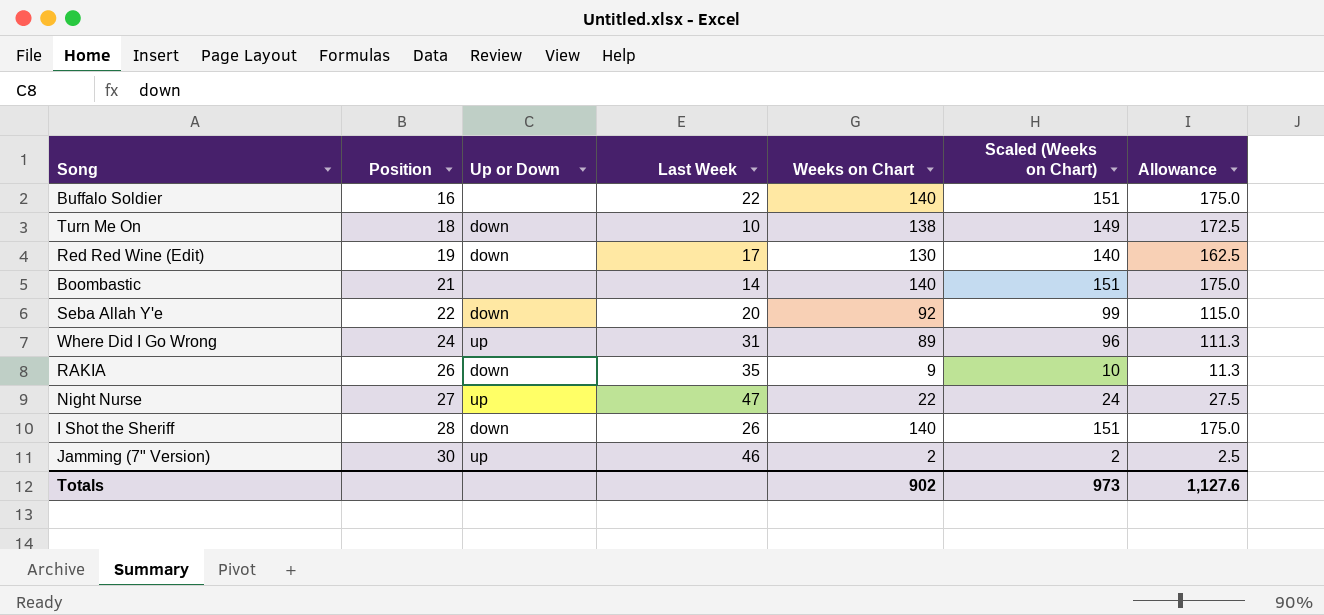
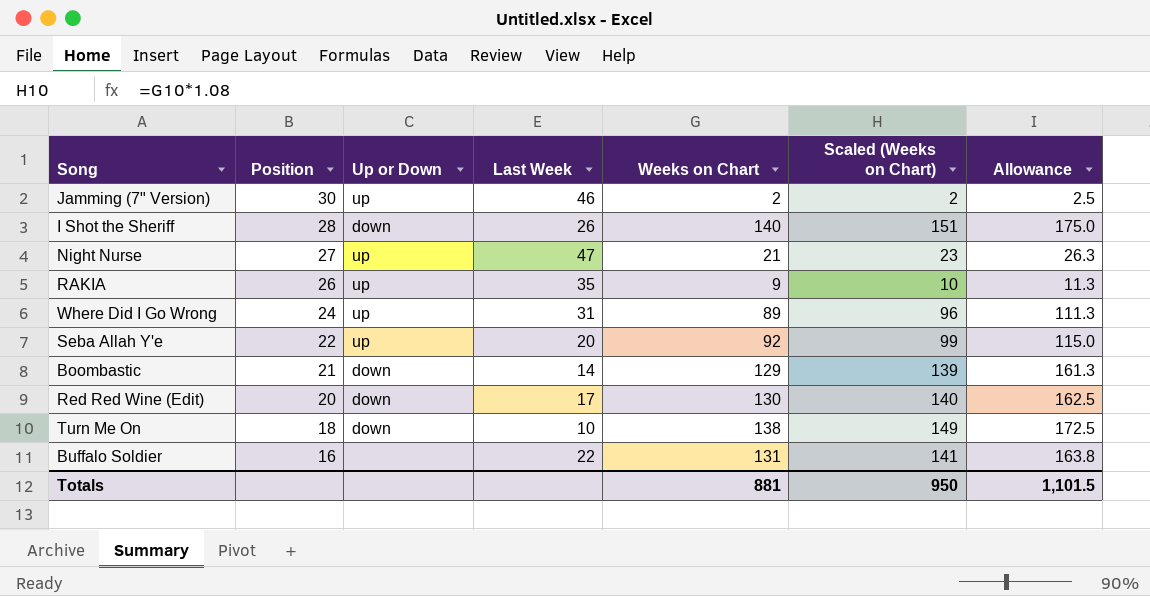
row order: Position ascending -> Position descending
Night Nurse | Weeks on Chart: 22 -> 21
Night Nurse | Scaled (Weeks on Chart): 24 -> 23
Night Nurse | Allowance: 27.5 -> 26.3
RAKIA | Up or Down: down -> up
Seba Allah Y'e | Up or Down: down -> up
Boombastic | Up or Down: none -> down
Boombastic | Weeks on Chart: 140 -> 129
Boombastic | Scaled (Weeks on Chart): 151 -> 139
Boombastic | Allowance: 175.0 -> 161.3
Red Red Wine (Edit) | Position: 19 -> 20
Buffalo Soldier | Weeks on Chart: 140 -> 131
Buffalo Soldier | Scaled (Weeks on Chart): 151 -> 141
Buffalo Soldier | Allowance: 175.0 -> 163.8
Totals | Weeks on Chart: 902 -> 881
Totals | Scaled (Weeks on Chart): 973 -> 950
Totals | Allowance: 1,127.6 -> 1,101.5

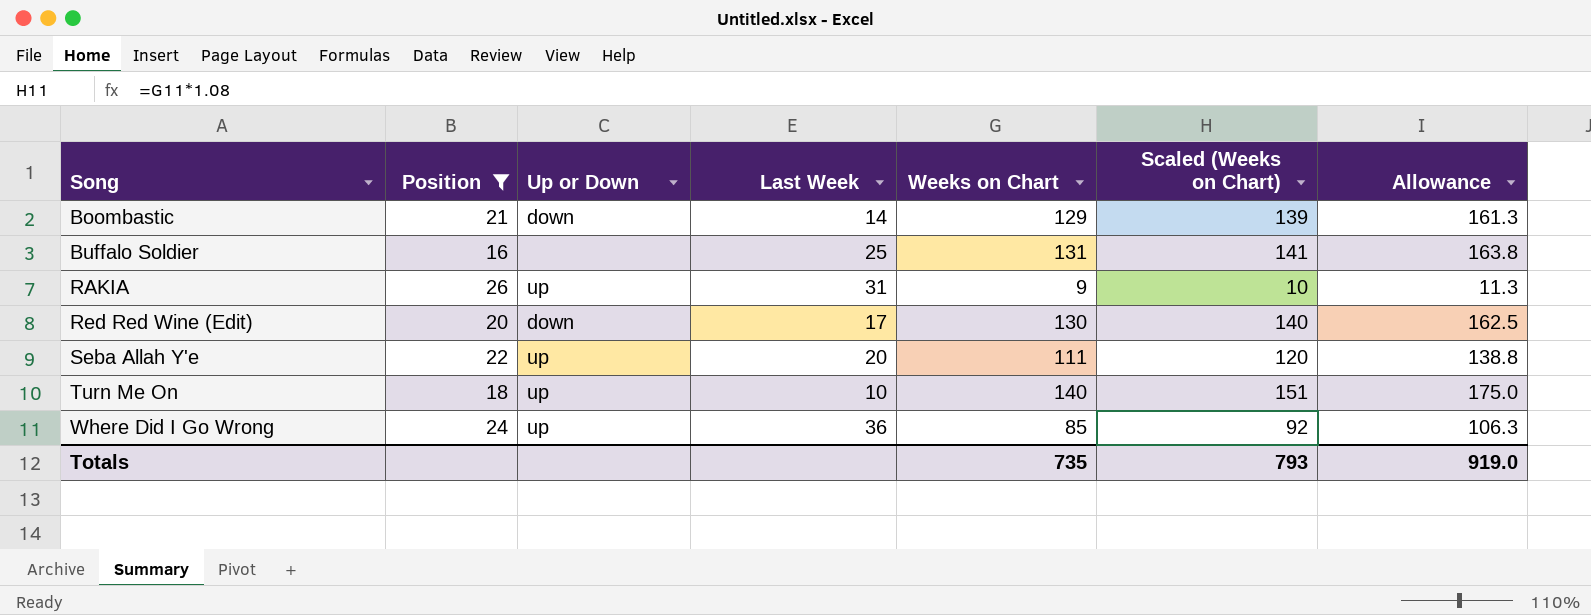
filter: none -> Position <= 26
row order: Position descending -> Song ascending
Buffalo Soldier | Last Week: 22 -> 25
RAKIA | Last Week: 35 -> 31
Seba Allah Y'e | Weeks on Chart: 92 -> 111
Seba Allah Y'e | Scaled (Weeks on Chart): 99 -> 120
Seba Allah Y'e | Allowance: 115.0 -> 138.8
Turn Me On | Up or Down: down -> up
Turn Me On | Weeks on Chart: 138 -> 140
Turn Me On | Scaled (Weeks on Chart): 149 -> 151
Turn Me On | Allowance: 172.5 -> 175.0
Where Did I Go Wrong | Last Week: 31 -> 36
Where Did I Go Wrong | Weeks on Chart: 89 -> 85
Where Did I Go Wrong | Scaled (Weeks on Chart): 96 -> 92
Where Did I Go Wrong | Allowance: 111.3 -> 106.3
Totals | Weeks on Chart: 881 -> 735
Totals | Scaled (Weeks on Chart): 950 -> 793
Totals | Allowance: 1,101.5 -> 919.0

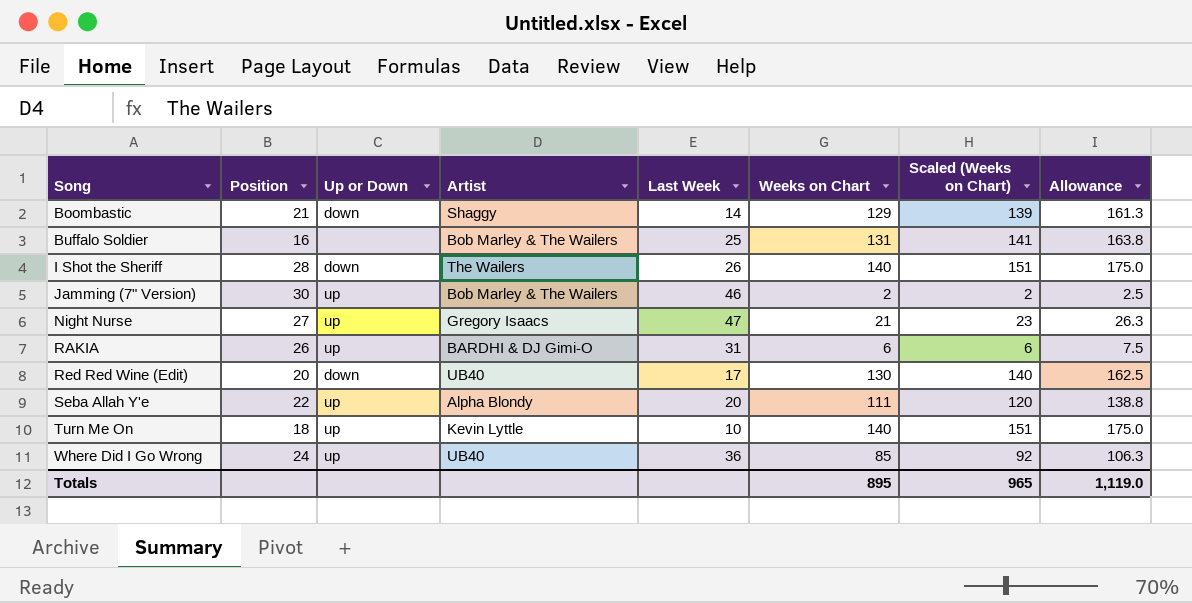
filter: Position <= 26 -> none
column Artist | position: none -> 4
RAKIA | Weeks on Chart: 9 -> 6
RAKIA | Scaled (Weeks on Chart): 10 -> 6
RAKIA | Allowance: 11.3 -> 7.5
Totals | Weeks on Chart: 735 -> 895
Totals | Scaled (Weeks on Chart): 793 -> 965
Totals | Allowance: 919.0 -> 1,119.0

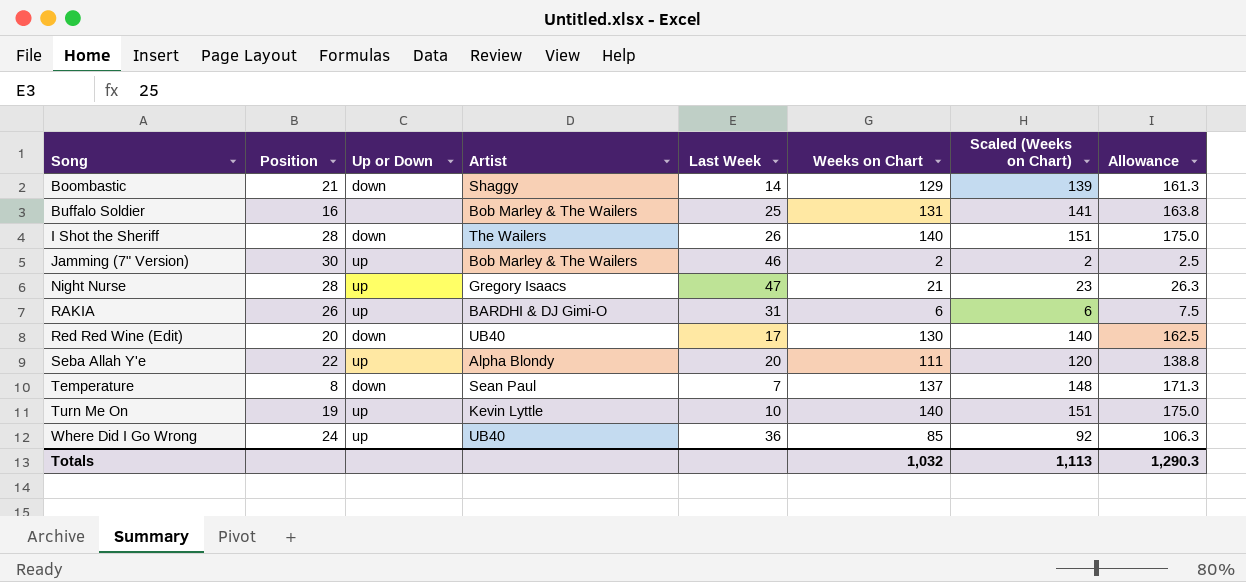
Night Nurse | Position: 27 -> 28
row Temperature: none -> 8 | down | Sean Paul | 7 | 137 | 148 | 171.3
Turn Me On | Position: 18 -> 19
Totals | Weeks on Chart: 895 -> 1,032
Totals | Scaled (Weeks on Chart): 965 -> 1,113
Totals | Allowance: 1,119.0 -> 1,290.3

